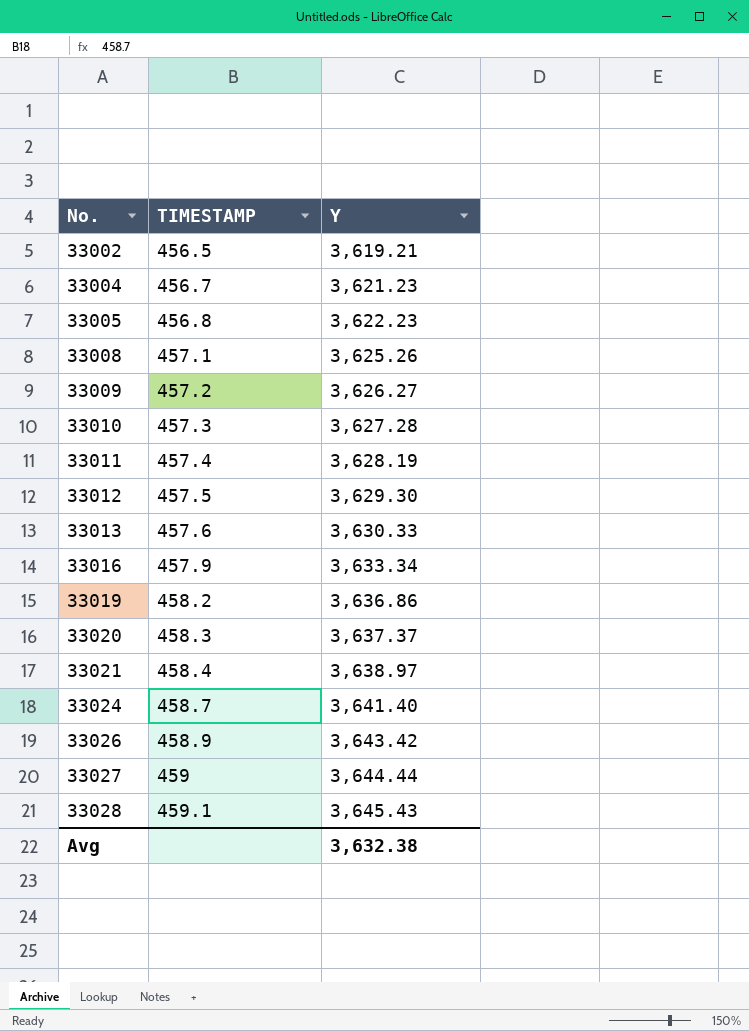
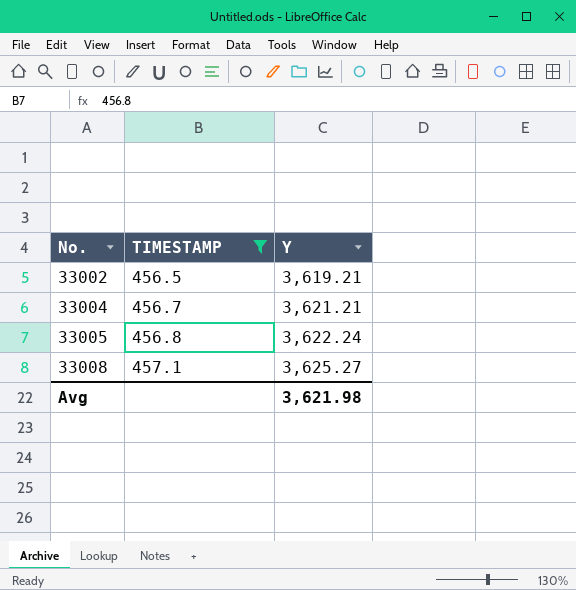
filter: none -> TIMESTAMP <= 457.1
33004 | Y: 3,621.23 -> 3,621.21
33005 | Y: 3,622.23 -> 3,622.24
33008 | Y: 3,625.26 -> 3,625.27
Avg | Y: 3,632.38 -> 3,621.98

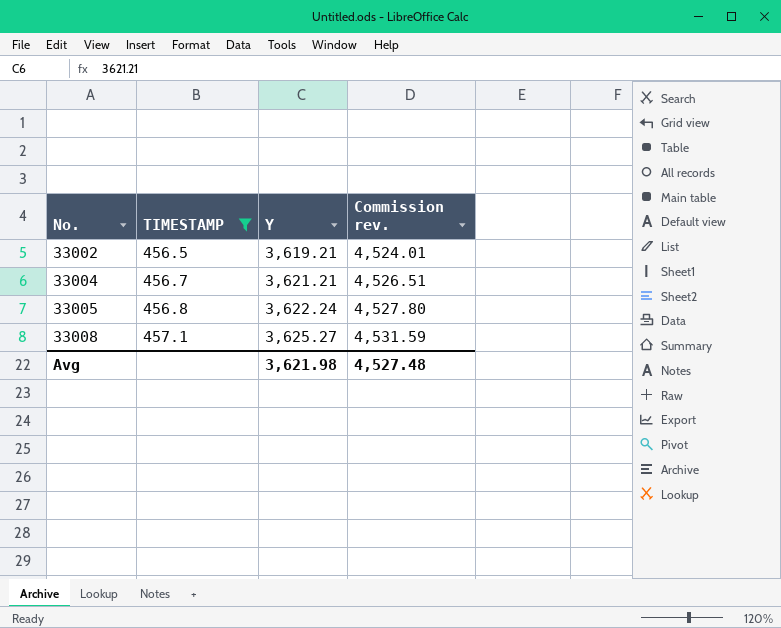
column Commission rev. | formula: none -> [Y] * 1.25

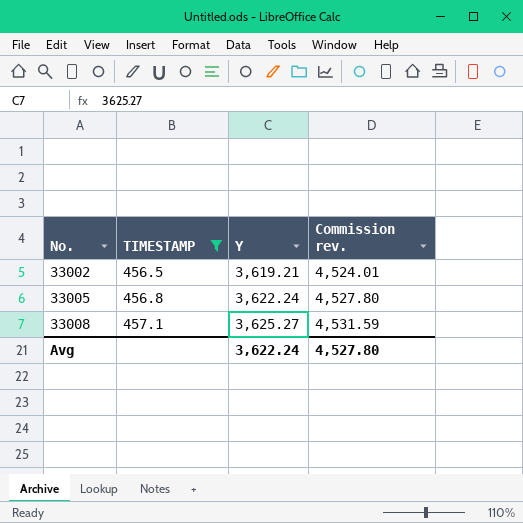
row 33004: 456.7 | 3,621.21 | 4,526.51 -> none
Avg | Y: 3,621.98 -> 3,622.24
Avg | Commission rev.: 4,527.48 -> 4,527.80

